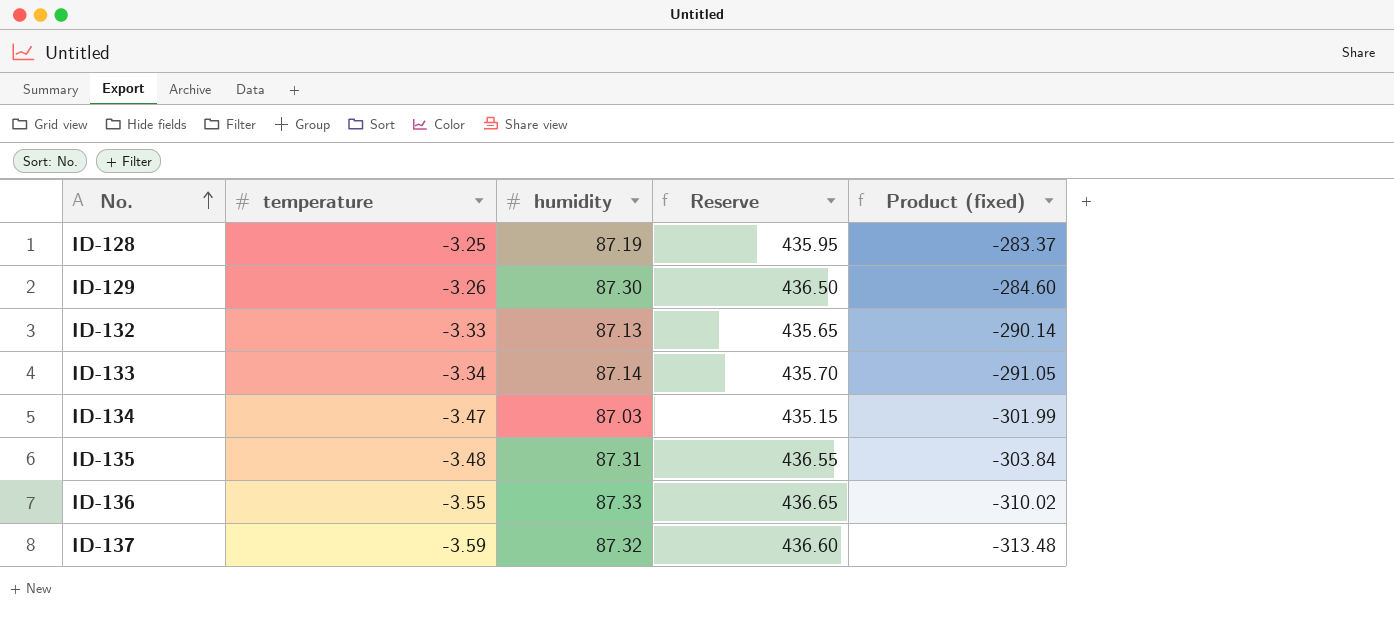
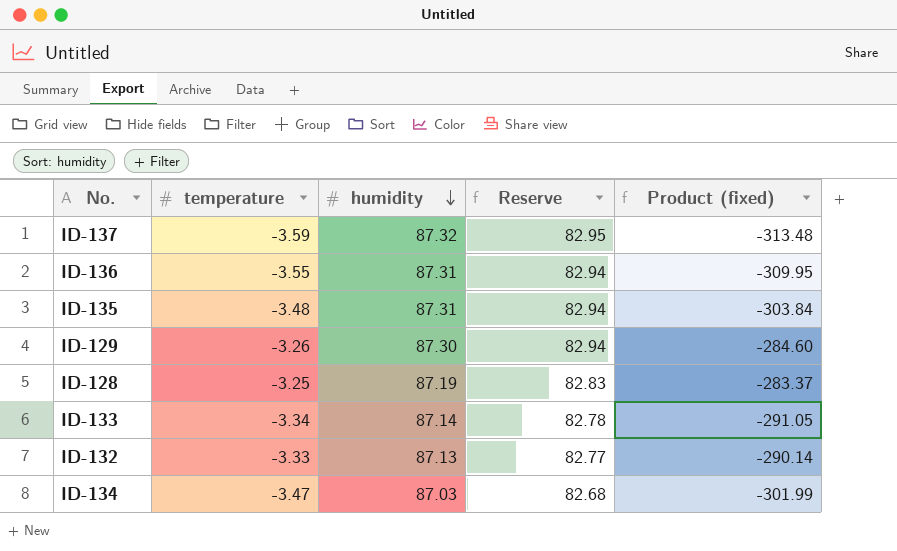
row order: No. ascending -> humidity descending
column Reserve | formula: [humidity] * 5 -> [humidity] * 0.95
ID-136 | humidity: 87.33 -> 87.31
ID-136 | Product (fixed): -310.02 -> -309.95

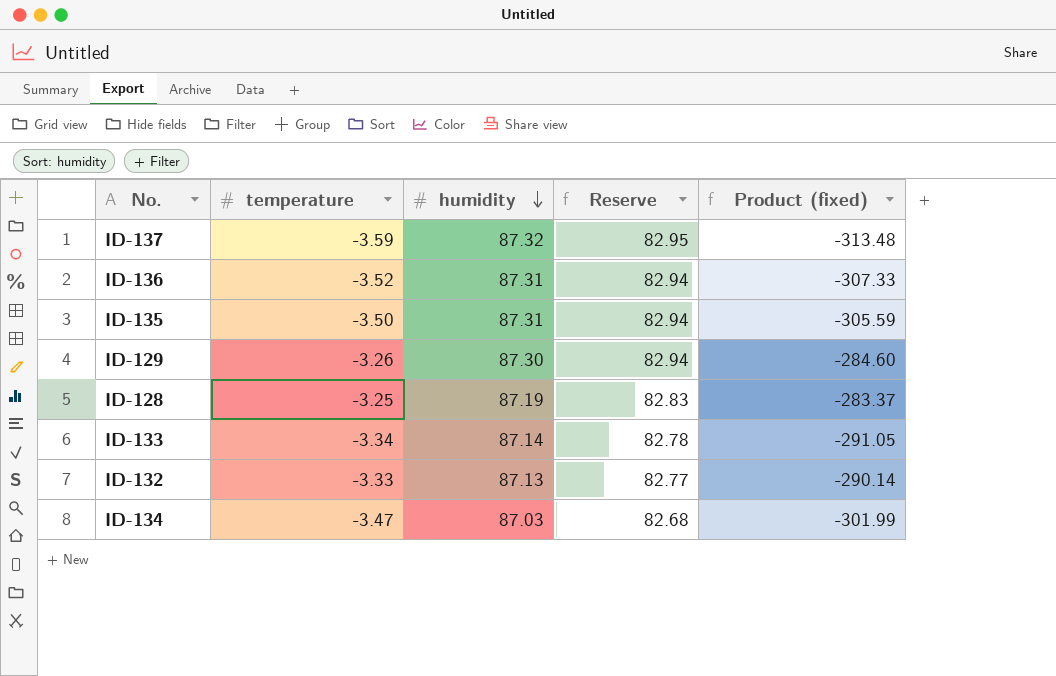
ID-136 | temperature: -3.55 -> -3.52
ID-136 | Product (fixed): -309.95 -> -307.33
ID-135 | temperature: -3.48 -> -3.50
ID-135 | Product (fixed): -303.84 -> -305.59

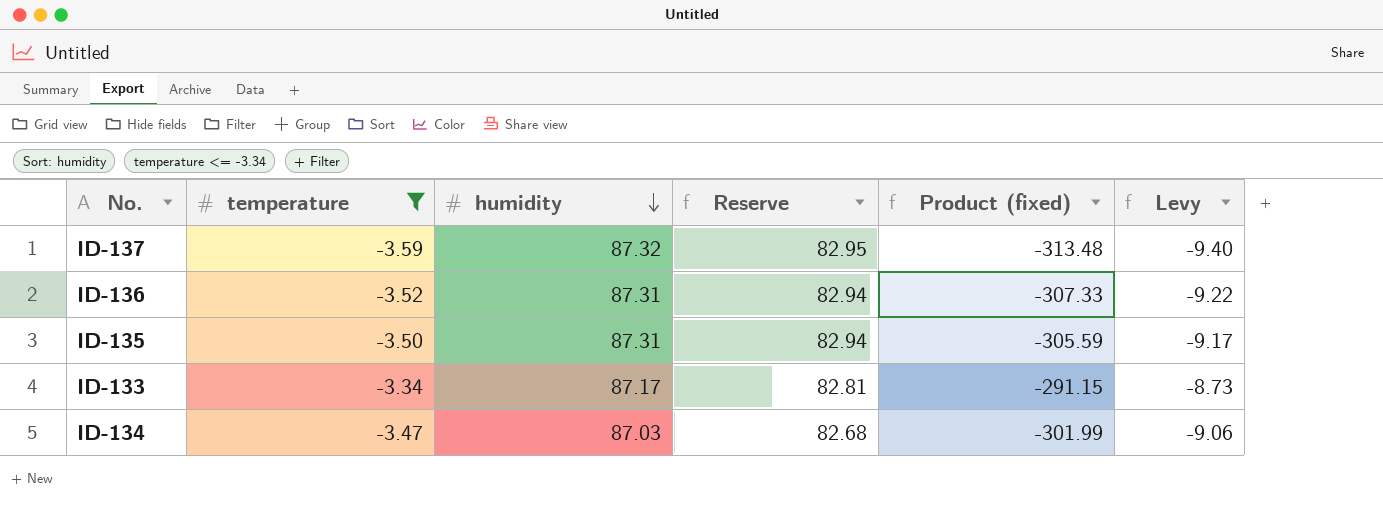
filter: none -> temperature <= -3.34
column Levy | formula: none -> [Product (fixed)] * 0.03
ID-133 | humidity: 87.14 -> 87.17
ID-133 | Reserve: 82.78 -> 82.81
ID-133 | Product (fixed): -291.05 -> -291.15

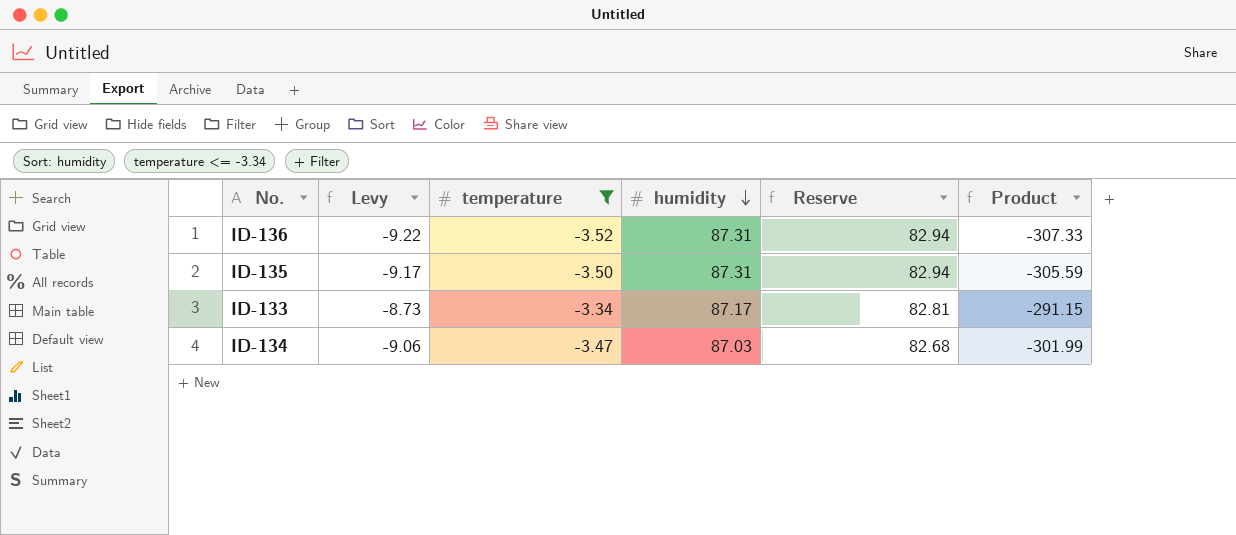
column Levy | position: 6 -> 2
column name: Product (fixed) -> Product
row ID-137: -3.59 | 87.32 | 82.95 | -313.48 | -9.40 -> none

